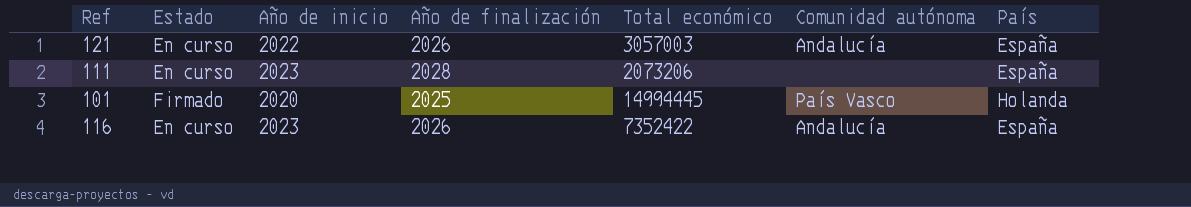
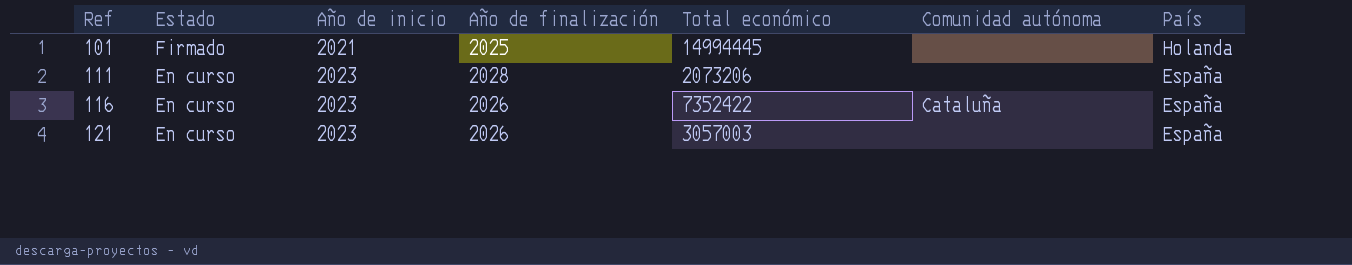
row order: none -> Ref ascending
101 | Año de inicio: 2020 -> 2021
101 | Comunidad autónoma: País Vasco -> none
116 | Comunidad autónoma: Andalucía -> Cataluña
121 | Año de inicio: 2022 -> 2023
121 | Comunidad autónoma: Andalucía -> none

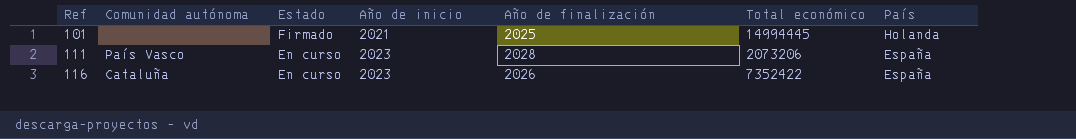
column Comunidad autónoma | position: 6 -> 2
row 121: En curso | 2023 | 2026 | 3057003 | none | España -> none
111 | Comunidad autónoma: none -> País Vasco

